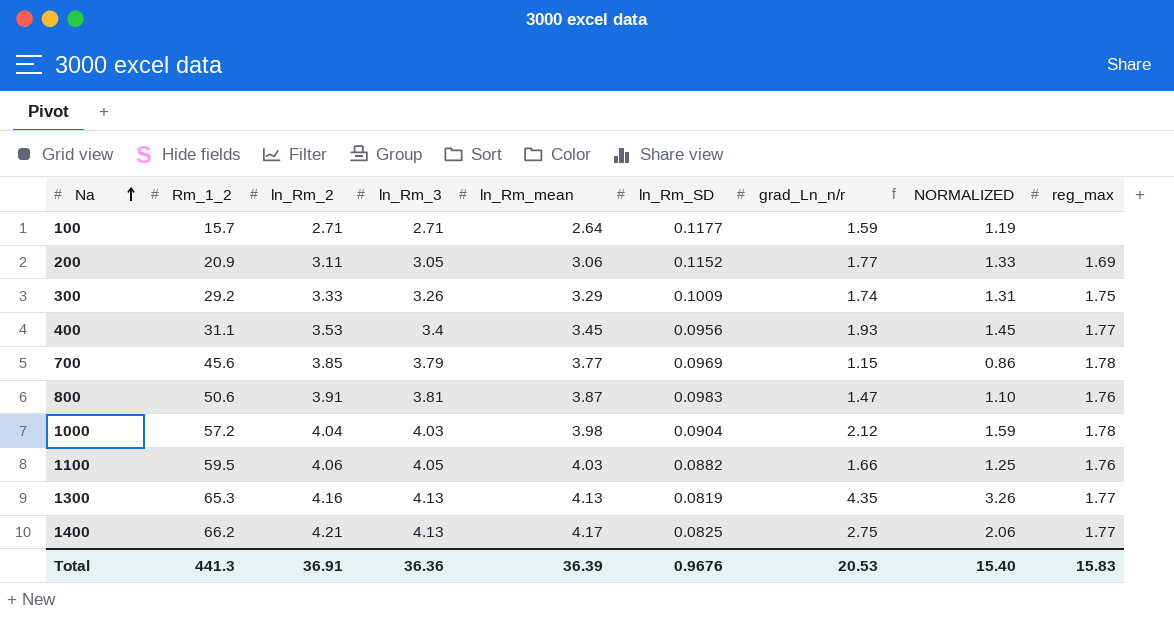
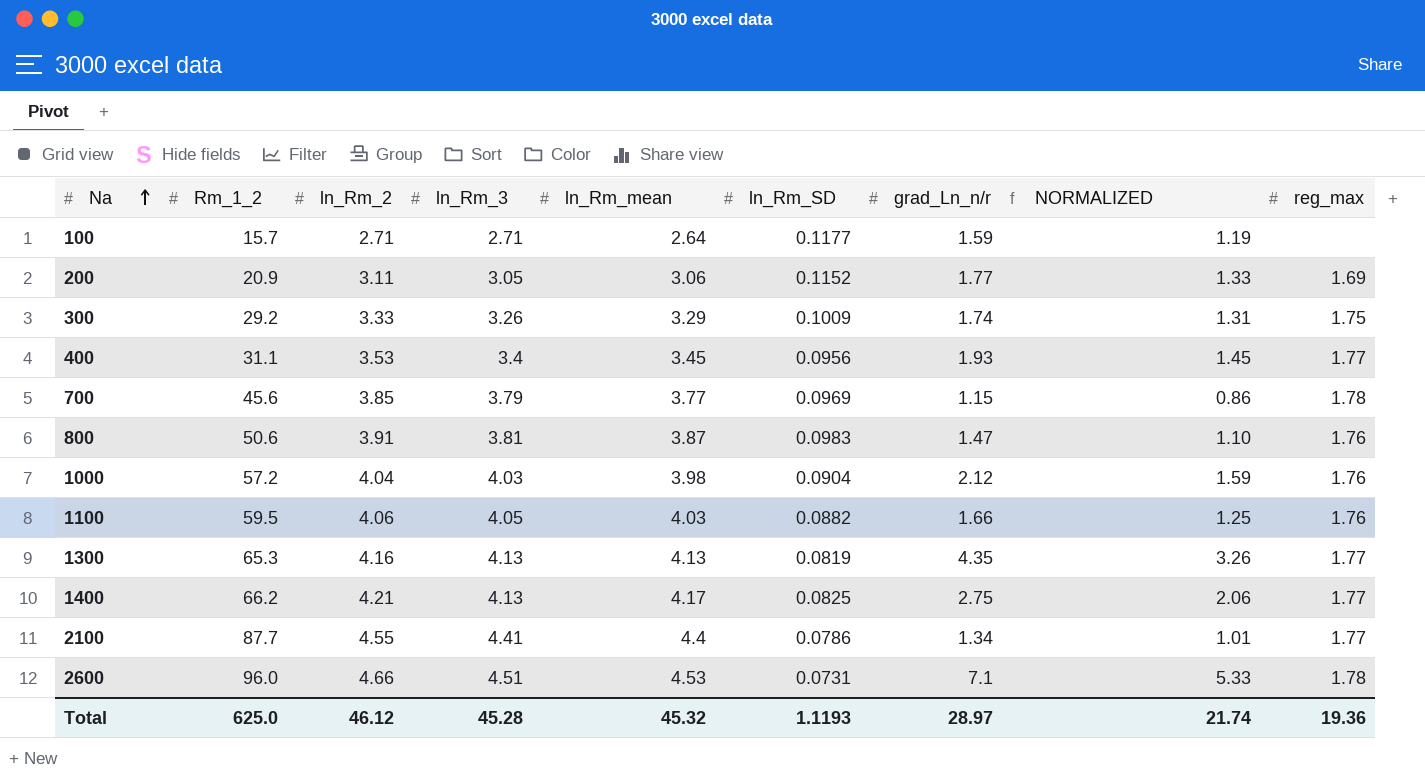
1000 | reg_max: 1.78 -> 1.76
row 2100: none -> 87.7 | 4.55 | 4.41 | 4.4 | 0.0786 | 1.34 | 1.01 | 1.77
row 2600: none -> 96.0 | 4.66 | 4.51 | 4.53 | 0.0731 | 7.1 | 5.33 | 1.78
Total | Rm_1_2: 441.3 -> 625.0
Total | ln_Rm_2: 36.91 -> 46.12
Total | ln_Rm_3: 36.36 -> 45.28
Total | ln_Rm_mean: 36.39 -> 45.32
Total | ln_Rm_SD: 0.9676 -> 1.1193
Total | grad_Ln_n/r: 20.53 -> 28.97
Total | NORMALIZED: 15.40 -> 21.74
Total | reg_max: 15.83 -> 19.36

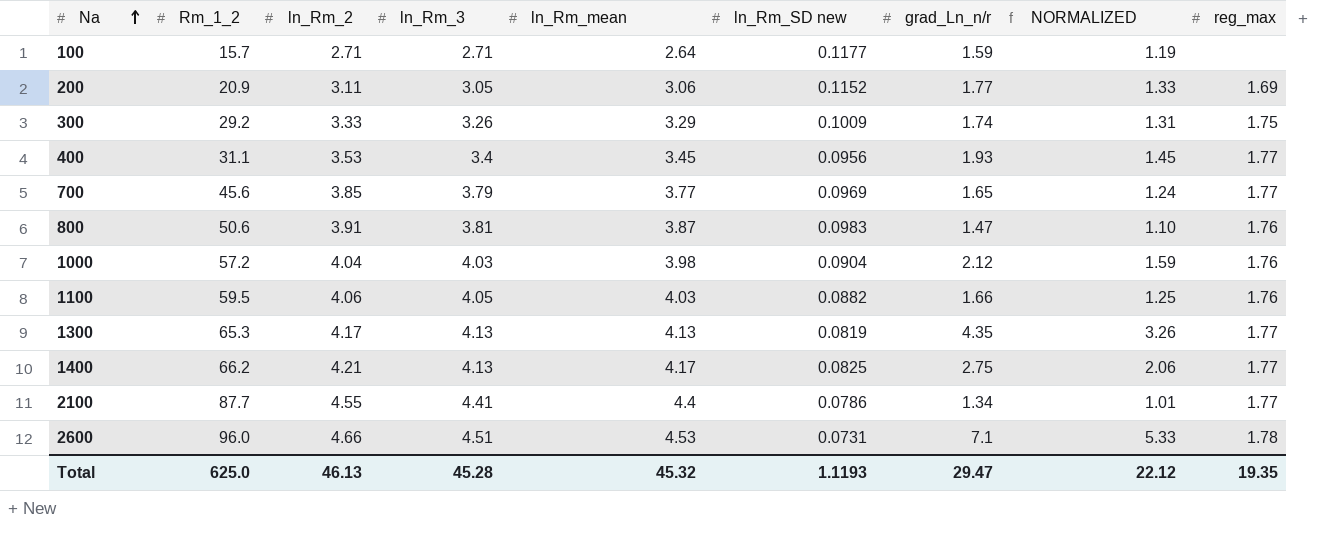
column name: ln_Rm_SD -> ln_Rm_SD new
700 | grad_Ln_n/r: 1.15 -> 1.65
700 | NORMALIZED: 0.86 -> 1.24
700 | reg_max: 1.78 -> 1.77
1300 | ln_Rm_2: 4.16 -> 4.17
Total | ln_Rm_2: 46.12 -> 46.13
Total | grad_Ln_n/r: 28.97 -> 29.47
Total | NORMALIZED: 21.74 -> 22.12
Total | reg_max: 19.36 -> 19.35

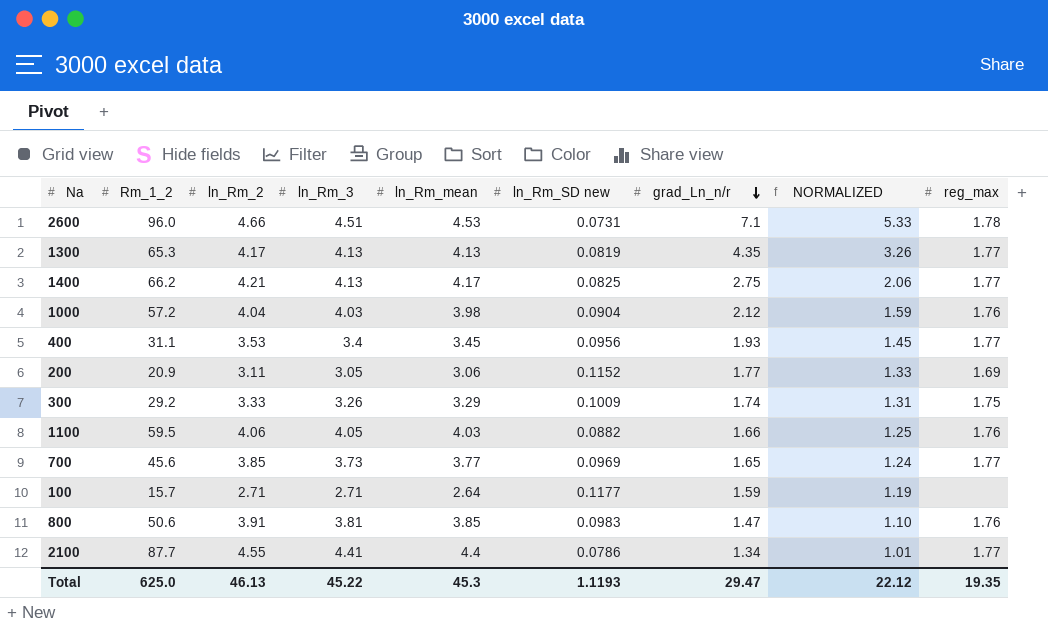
row order: Na ascending -> grad_Ln_n/r descending
700 | ln_Rm_3: 3.79 -> 3.73
800 | ln_Rm_mean: 3.87 -> 3.85
Total | ln_Rm_3: 45.28 -> 45.22
Total | ln_Rm_mean: 45.32 -> 45.3

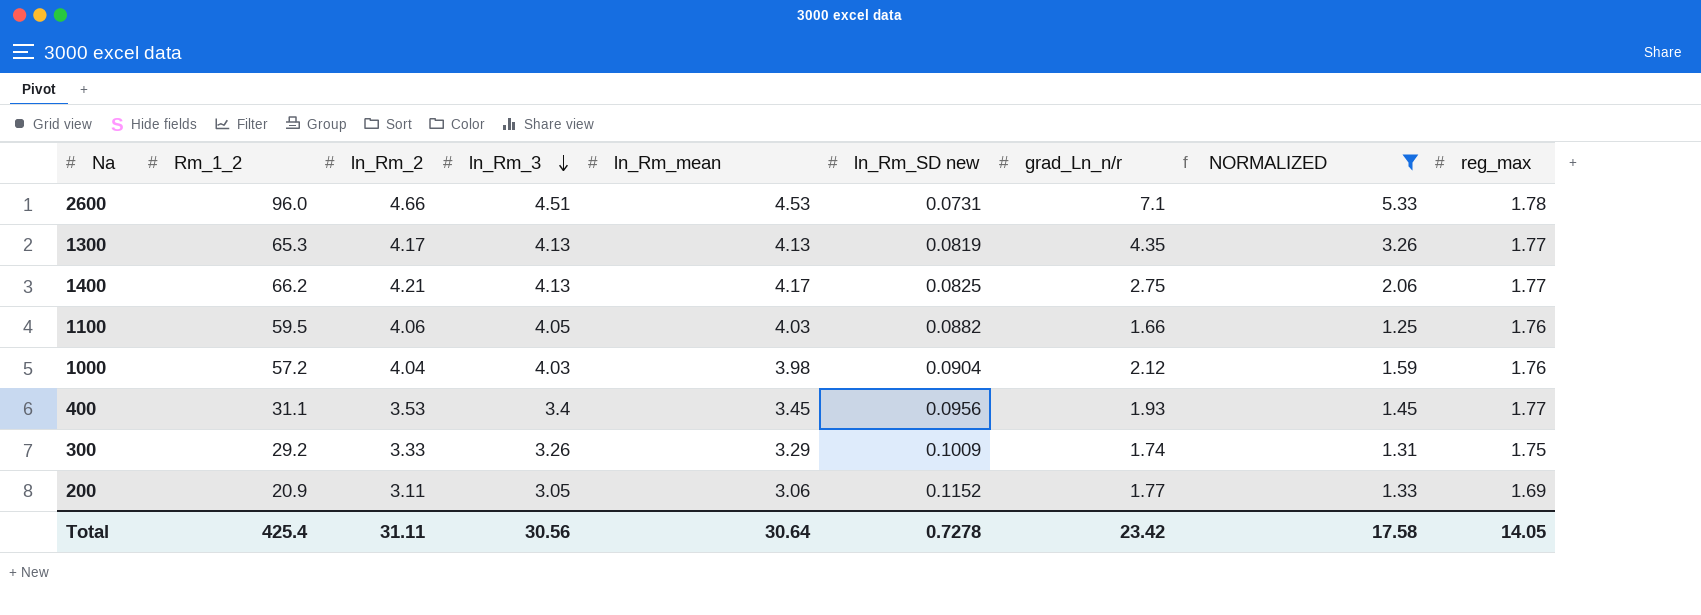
filter: none -> NORMALIZED >= 1.25
row order: grad_Ln_n/r descending -> ln_Rm_3 descending
Total | Rm_1_2: 625.0 -> 425.4
Total | ln_Rm_2: 46.13 -> 31.11
Total | ln_Rm_3: 45.22 -> 30.56
Total | ln_Rm_mean: 45.3 -> 30.64
Total | ln_Rm_SD new: 1.1193 -> 0.7278
Total | grad_Ln_n/r: 29.47 -> 23.42
Total | NORMALIZED: 22.12 -> 17.58
Total | reg_max: 19.35 -> 14.05

